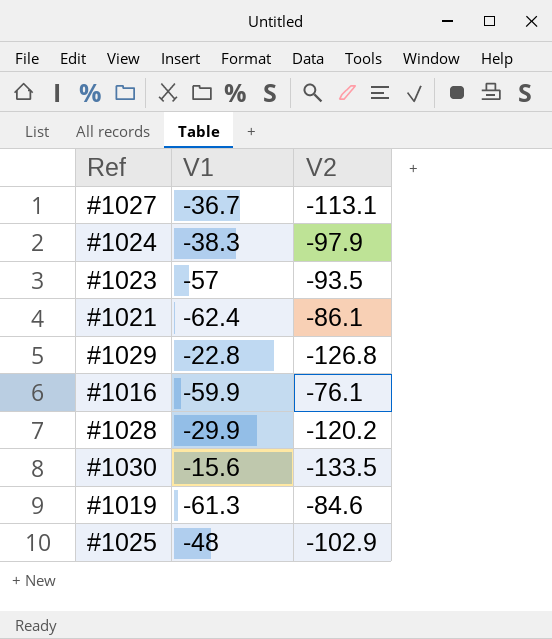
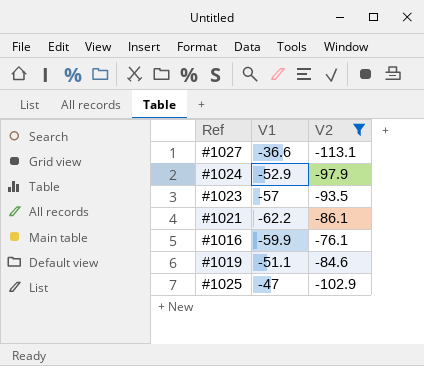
filter: none -> V2 >= -113.1
#1027 | V1: -36.7 -> -36.6
#1024 | V1: -38.3 -> -52.9
#1021 | V1: -62.4 -> -62.2
#1019 | V1: -61.3 -> -51.1
#1025 | V1: -48 -> -47

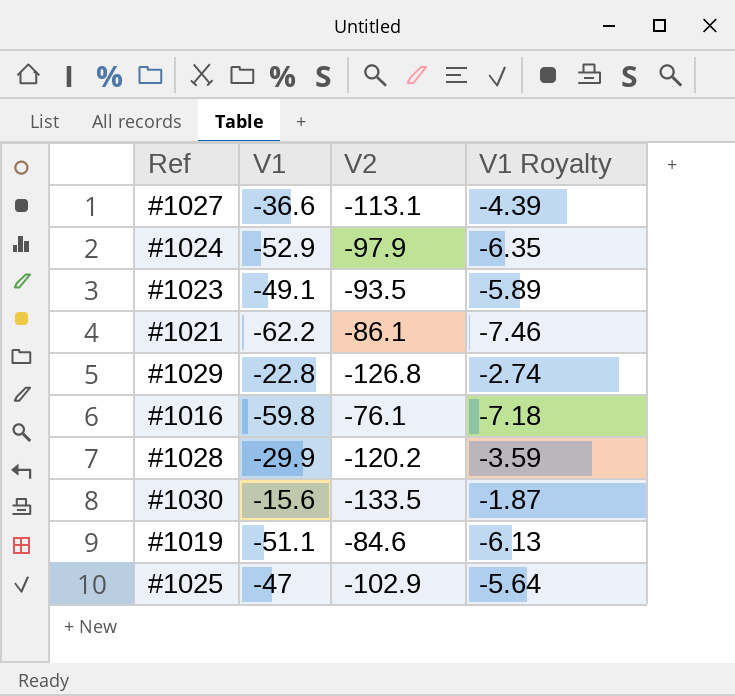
filter: V2 >= -113.1 -> none
column V1 Royalty | formula: none -> [V1] * 0.12
#1023 | V1: -57 -> -49.1
#1016 | V1: -59.9 -> -59.8

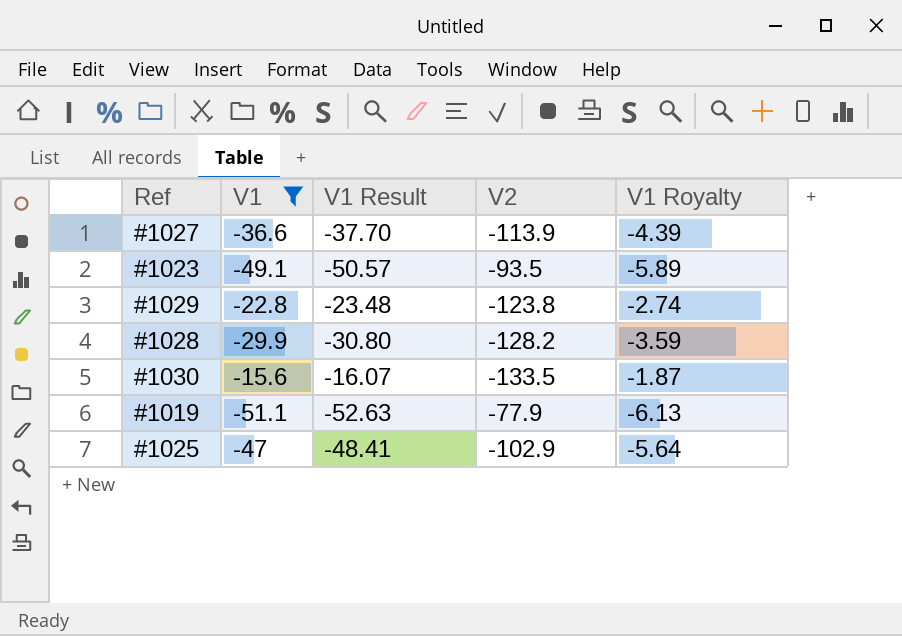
filter: none -> V1 >= -51.1
column V1 Result | formula: none -> [V1] * 1.03
#1027 | V2: -113.1 -> -113.9
#1029 | V2: -126.8 -> -123.8
#1028 | V2: -120.2 -> -128.2
#1019 | V2: -84.6 -> -77.9

